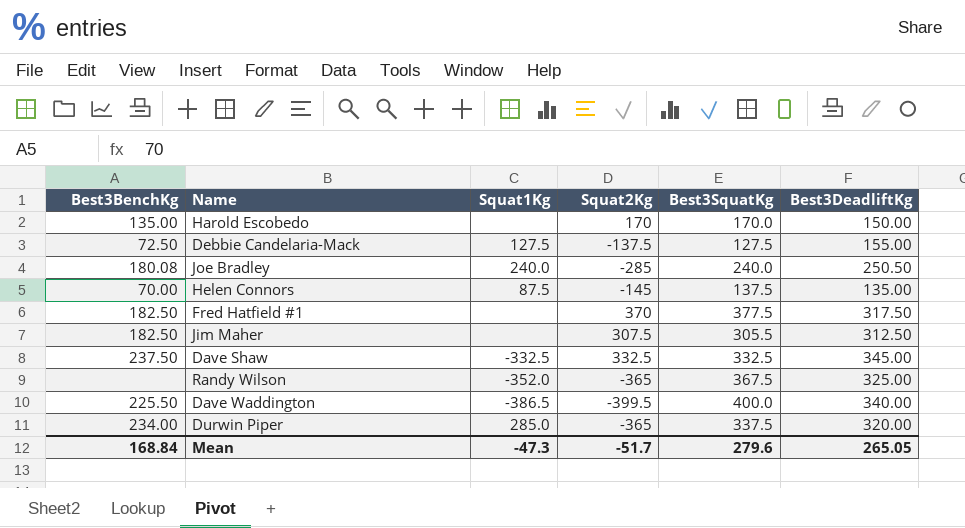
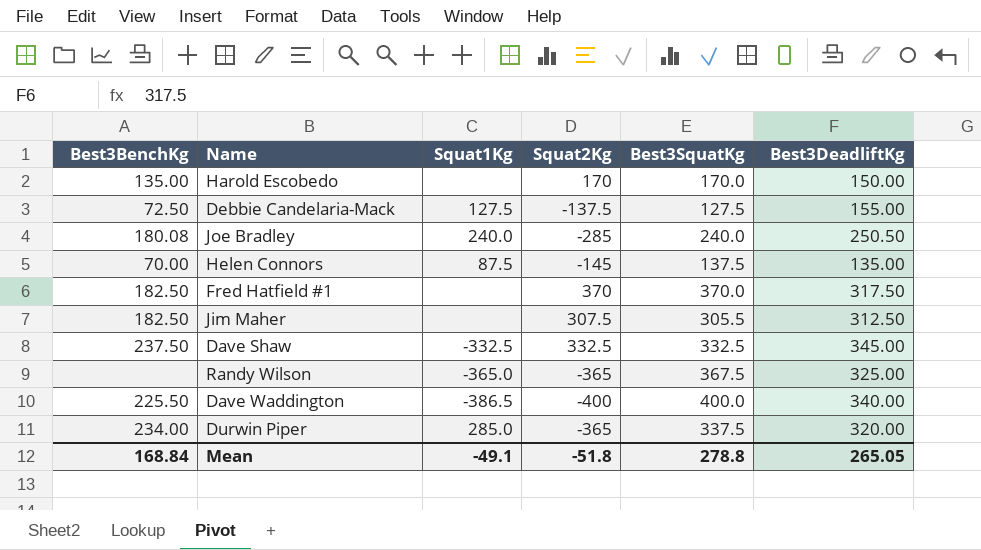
Fred Hatfield #1 | Best3SquatKg: 377.5 -> 370.0
Randy Wilson | Squat1Kg: -352.0 -> -365.0
Dave Waddington | Squat2Kg: -399.5 -> -400
Mean | Squat1Kg: -47.3 -> -49.1
Mean | Squat2Kg: -51.7 -> -51.8
Mean | Best3SquatKg: 279.6 -> 278.8

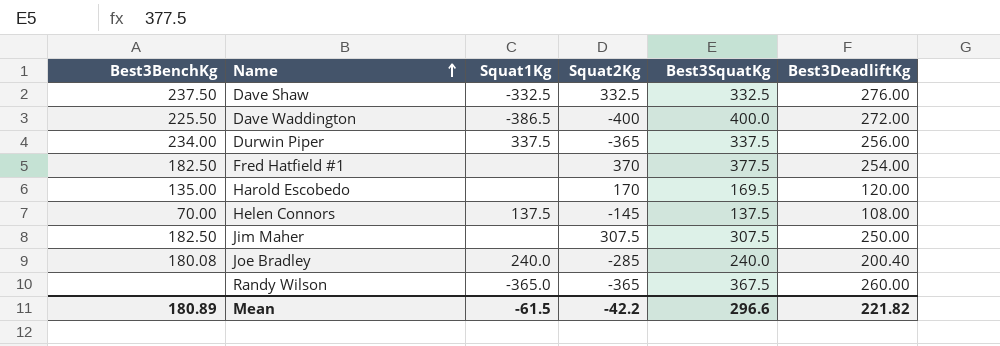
row order: none -> Name ascending
row Debbie Candelaria-Mack: 72.50 | 127.5 | -137.5 | 127.5 | 155.00 -> none
Dave Shaw | Best3DeadliftKg: 345.00 -> 276.00
Dave Waddington | Best3DeadliftKg: 340.00 -> 272.00
Durwin Piper | Squat1Kg: 285.0 -> 337.5
Durwin Piper | Best3DeadliftKg: 320.00 -> 256.00
Fred Hatfield #1 | Best3SquatKg: 370.0 -> 377.5
Fred Hatfield #1 | Best3DeadliftKg: 317.50 -> 254.00
Harold Escobedo | Best3SquatKg: 170.0 -> 169.5
Harold Escobedo | Best3DeadliftKg: 150.00 -> 120.00
Helen Connors | Squat1Kg: 87.5 -> 137.5
Helen Connors | Best3DeadliftKg: 135.00 -> 108.00
Jim Maher | Best3SquatKg: 305.5 -> 307.5
Jim Maher | Best3DeadliftKg: 312.50 -> 250.00
Joe Bradley | Best3DeadliftKg: 250.50 -> 200.40
Randy Wilson | Best3DeadliftKg: 325.00 -> 260.00
Mean | Best3BenchKg: 168.84 -> 180.89
Mean | Squat1Kg: -49.1 -> -61.5
Mean | Squat2Kg: -51.8 -> -42.2
Mean | Best3SquatKg: 278.8 -> 296.6
Mean | Best3DeadliftKg: 265.05 -> 221.82

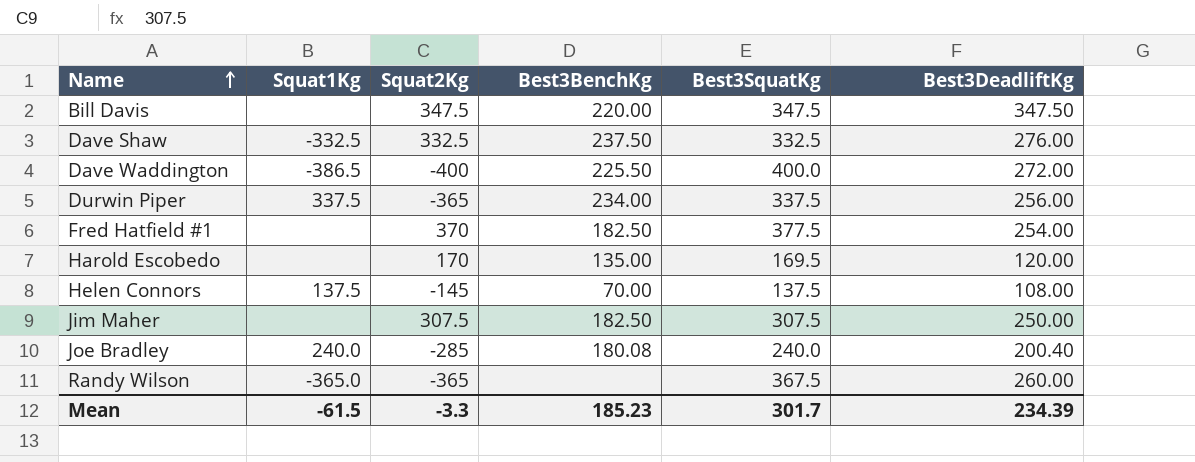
column Best3BenchKg | position: 1 -> 4
row Bill Davis: none -> none | 347.5 | 220.00 | 347.5 | 347.50
Mean | Squat2Kg: -42.2 -> -3.3
Mean | Best3BenchKg: 180.89 -> 185.23
Mean | Best3SquatKg: 296.6 -> 301.7
Mean | Best3DeadliftKg: 221.82 -> 234.39

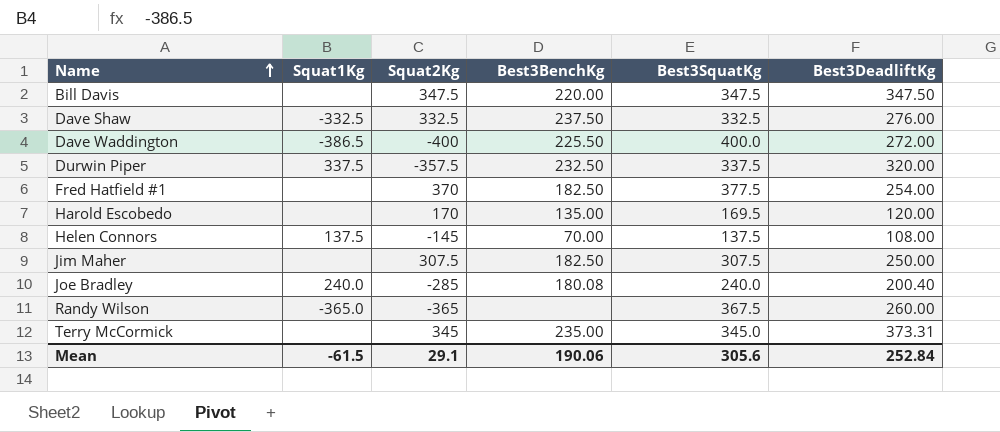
Durwin Piper | Squat2Kg: -365 -> -357.5
Durwin Piper | Best3BenchKg: 234.00 -> 232.50
Durwin Piper | Best3DeadliftKg: 256.00 -> 320.00
row Terry McCormick: none -> none | 345 | 235.00 | 345.0 | 373.31
Mean | Squat2Kg: -3.3 -> 29.1
Mean | Best3BenchKg: 185.23 -> 190.06
Mean | Best3SquatKg: 301.7 -> 305.6
Mean | Best3DeadliftKg: 234.39 -> 252.84

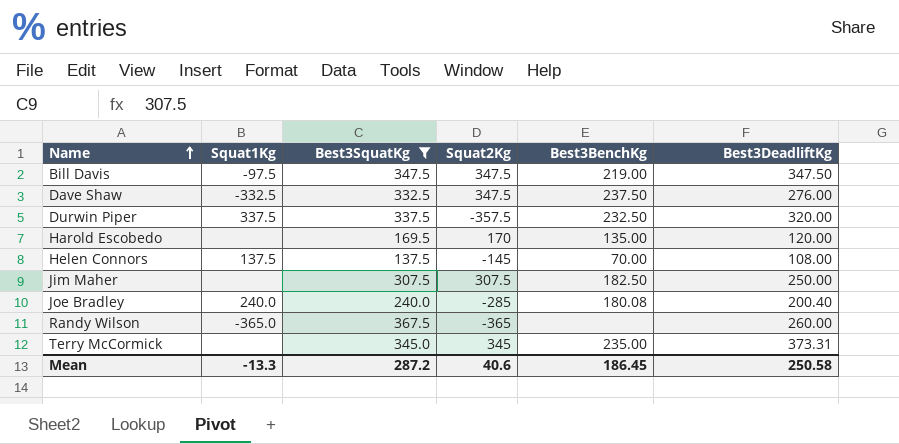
filter: none -> Best3SquatKg <= 367.5
column Best3SquatKg | position: 5 -> 3
Bill Davis | Squat1Kg: none -> -97.5
Bill Davis | Best3BenchKg: 220.00 -> 219.00
Dave Shaw | Squat2Kg: 332.5 -> 347.5
Mean | Squat1Kg: -61.5 -> -13.3
Mean | Best3SquatKg: 305.6 -> 287.2
Mean | Squat2Kg: 29.1 -> 40.6
Mean | Best3BenchKg: 190.06 -> 186.45
Mean | Best3DeadliftKg: 252.84 -> 250.58

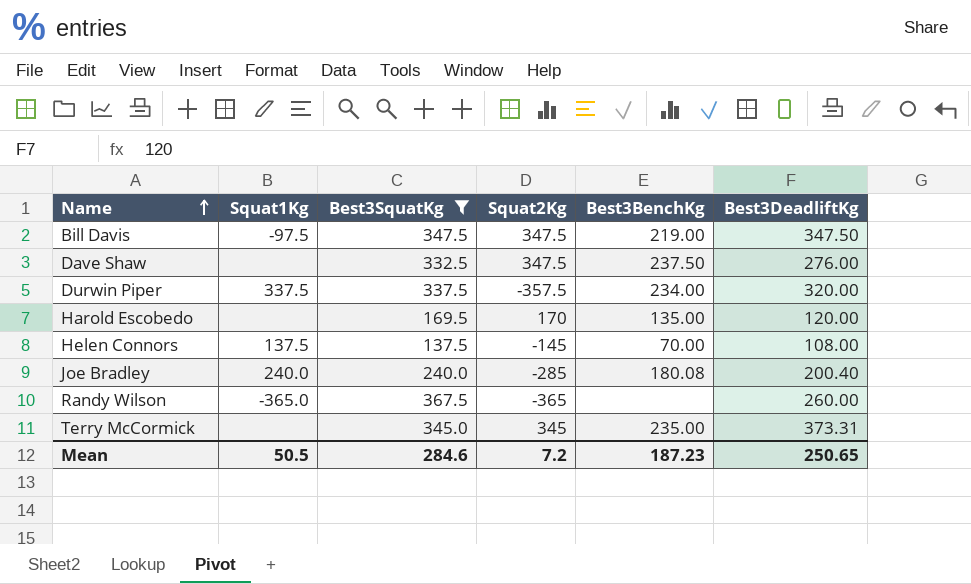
row Jim Maher: none | 307.5 | 307.5 | 182.50 | 250.00 -> none
Dave Shaw | Squat1Kg: -332.5 -> none
Durwin Piper | Best3BenchKg: 232.50 -> 234.00
Mean | Squat1Kg: -13.3 -> 50.5
Mean | Best3SquatKg: 287.2 -> 284.6
Mean | Squat2Kg: 40.6 -> 7.2
Mean | Best3BenchKg: 186.45 -> 187.23
Mean | Best3DeadliftKg: 250.58 -> 250.65

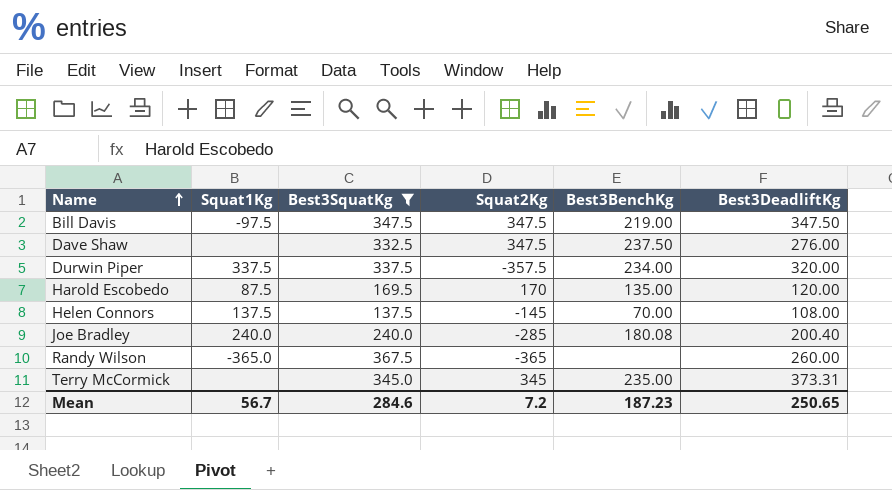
Harold Escobedo | Squat1Kg: none -> 87.5
Mean | Squat1Kg: 50.5 -> 56.7

